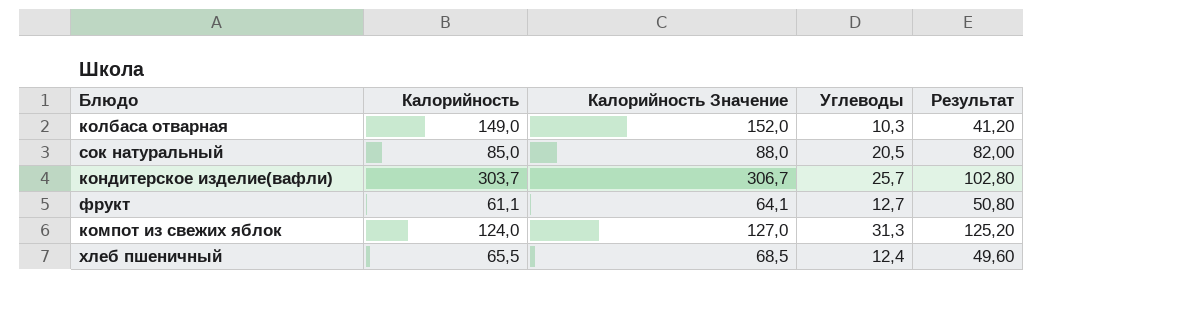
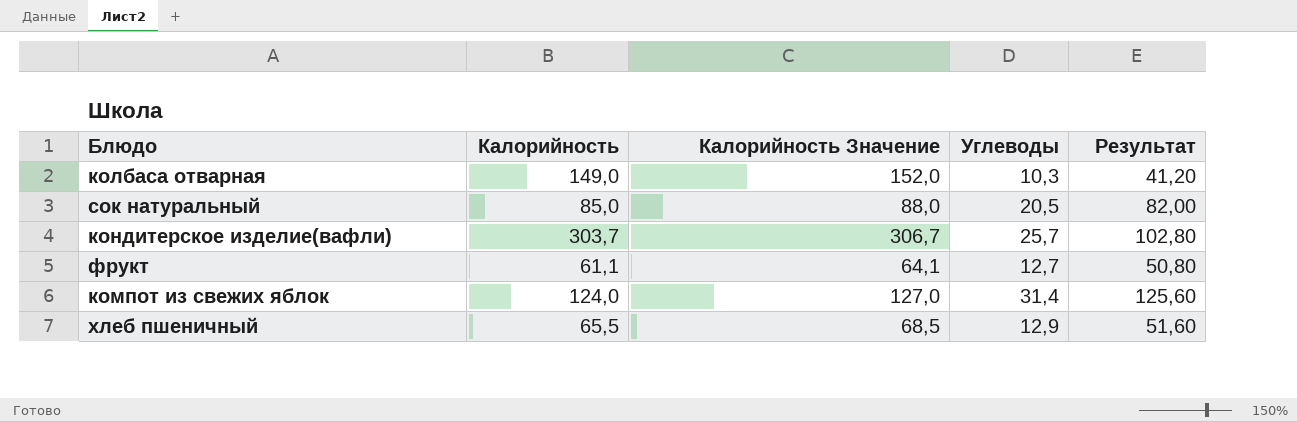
компот из свежих яблок | Углеводы: 31,3 -> 31,4
компот из свежих яблок | Результат: 125,20 -> 125,60
хлеб пшеничный | Углеводы: 12,4 -> 12,9
хлеб пшеничный | Результат: 49,60 -> 51,60

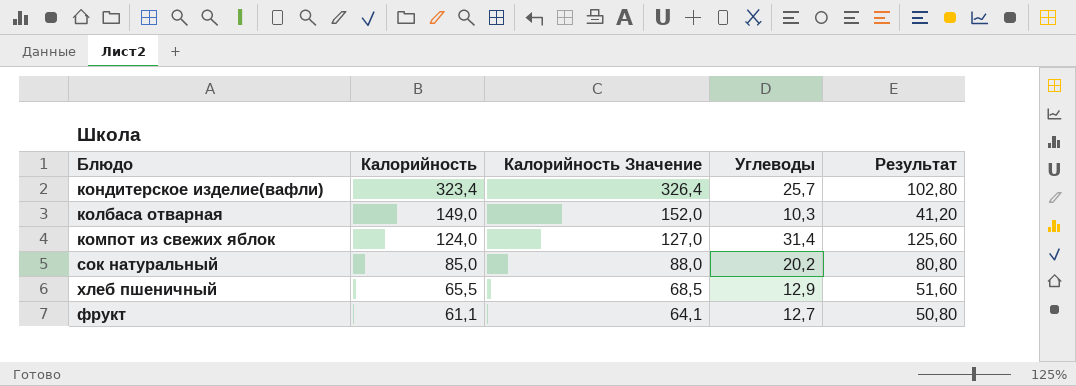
row order: none -> Калорийность descending
кондитерское изделие(вафли) | Калорийность: 303,7 -> 323,4
кондитерское изделие(вафли) | Калорийность Значение: 306,7 -> 326,4
сок натуральный | Углеводы: 20,5 -> 20,2
сок натуральный | Результат: 82,00 -> 80,80

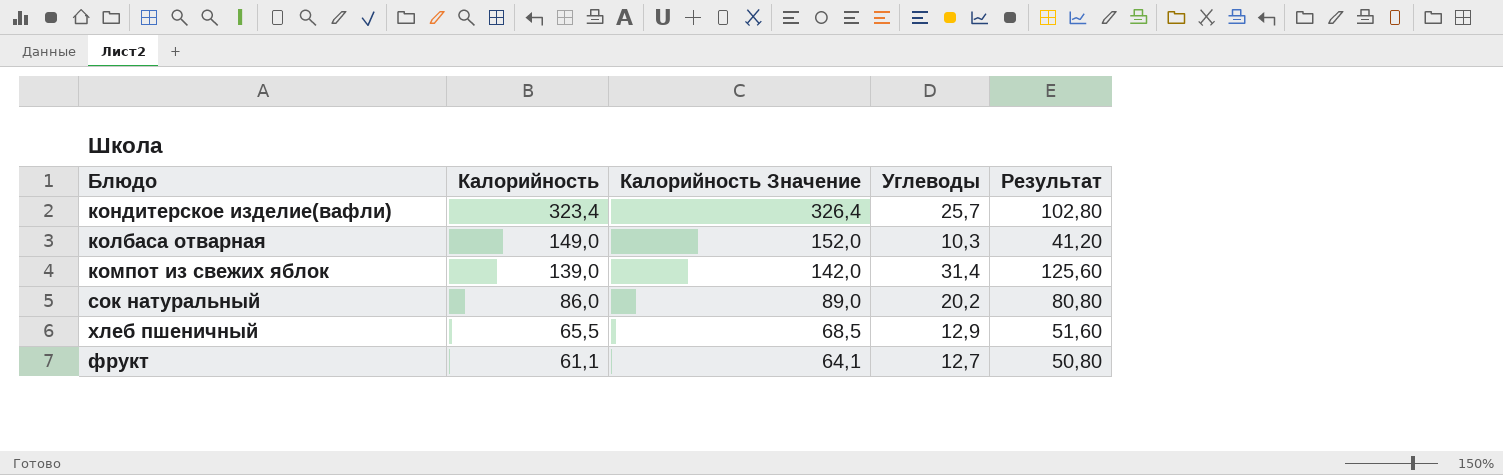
компот из свежих яблок | Калорийность: 124,0 -> 139,0
компот из свежих яблок | Калорийность Значение: 127,0 -> 142,0
сок натуральный | Калорийность: 85,0 -> 86,0
сок натуральный | Калорийность Значение: 88,0 -> 89,0

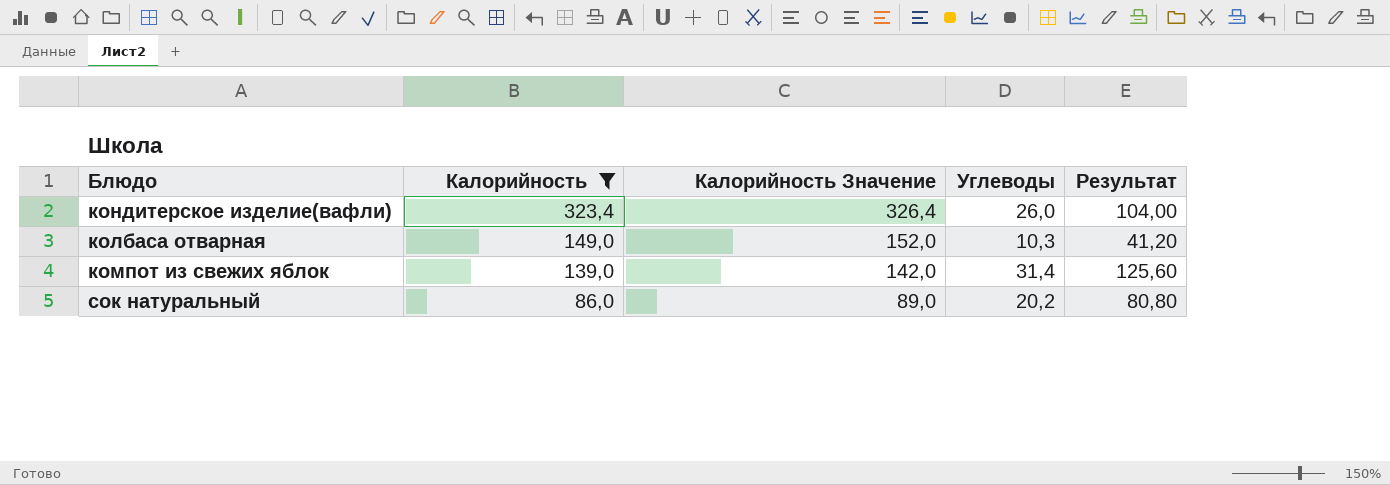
filter: none -> Калорийность >= 86,0
кондитерское изделие(вафли) | Углеводы: 25,7 -> 26,0
кондитерское изделие(вафли) | Результат: 102,80 -> 104,00

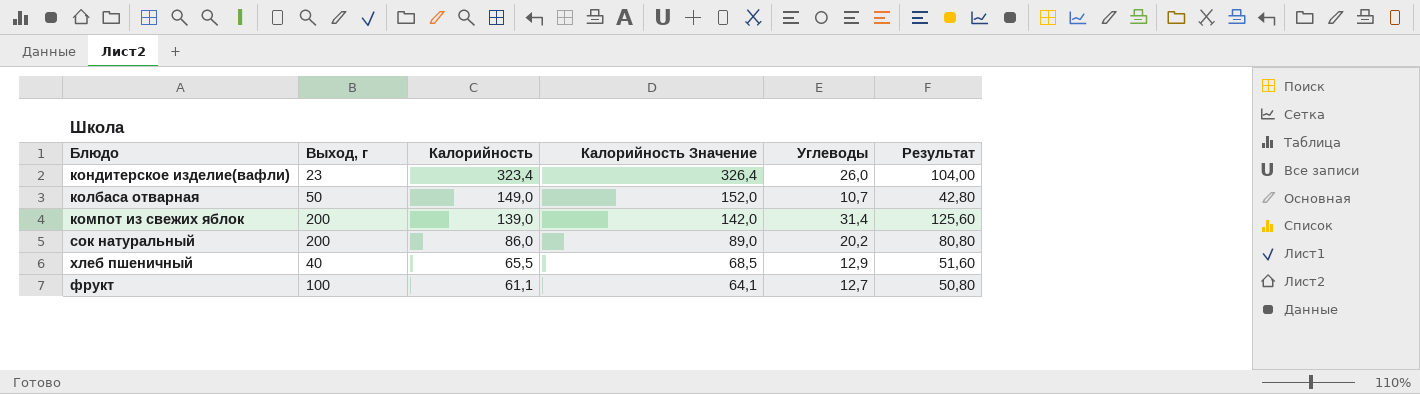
filter: Калорийность >= 86,0 -> none
column Выход, г | position: none -> 2
колбаса отварная | Углеводы: 10,3 -> 10,7
колбаса отварная | Результат: 41,20 -> 42,80

